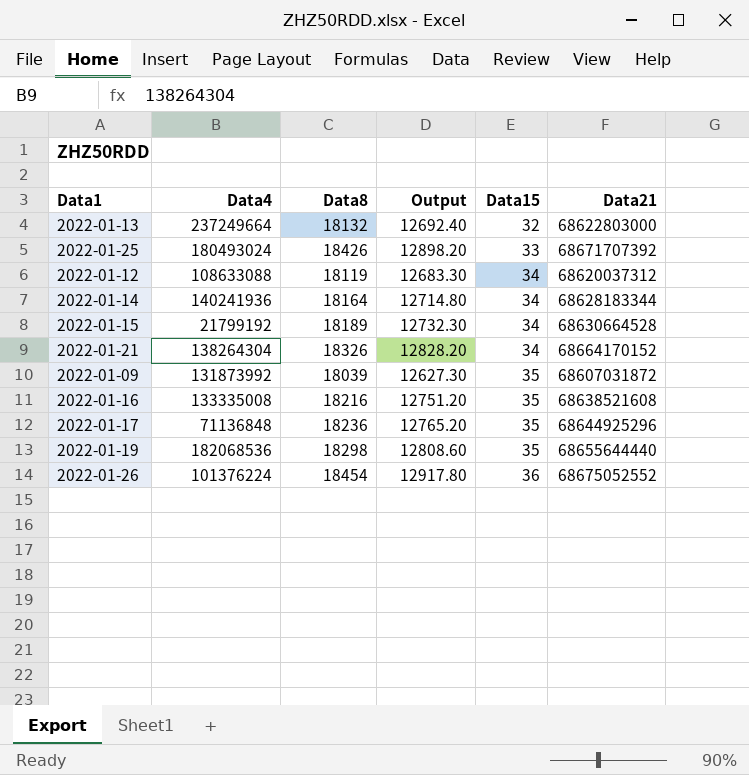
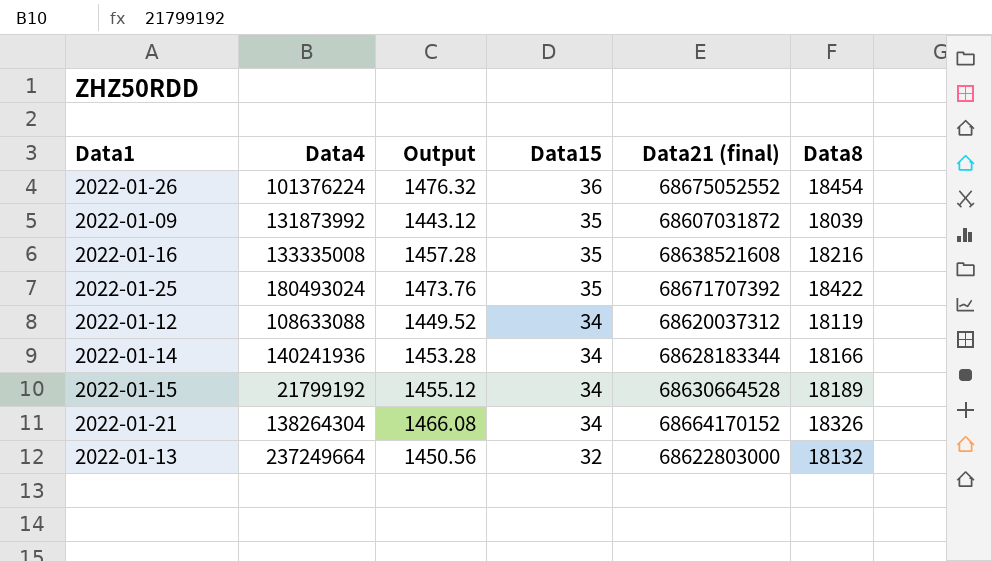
row order: Data15 ascending -> Data15 descending
column Output | formula: [Data8] * 0.7 -> [Data8] * 0.08
column name: Data21 -> Data21 (final)
column Data8 | position: 3 -> 6
row 2022-01-17: 71136848 | 18236 | 12765.20 | 35 | 68644925296 -> none
row 2022-01-19: 182068536 | 18298 | 12808.60 | 35 | 68655644440 -> none
2022-01-25 | Data15: 33 -> 35
2022-01-25 | Data8: 18426 -> 18422
2022-01-14 | Data8: 18164 -> 18166

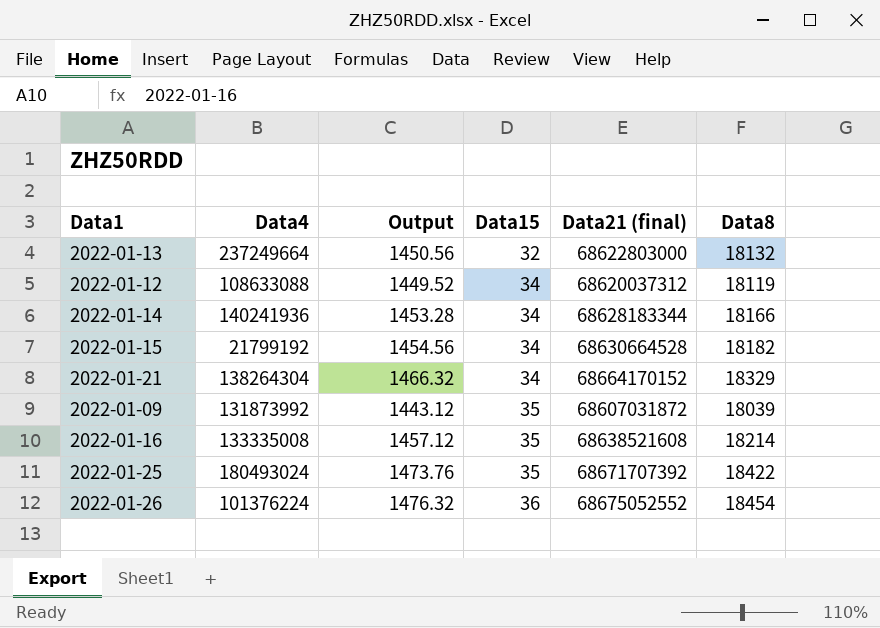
row order: Data15 descending -> Data15 ascending
2022-01-15 | Output: 1455.12 -> 1454.56
2022-01-15 | Data8: 18189 -> 18182
2022-01-21 | Output: 1466.08 -> 1466.32
2022-01-21 | Data8: 18326 -> 18329
2022-01-16 | Output: 1457.28 -> 1457.12
2022-01-16 | Data8: 18216 -> 18214

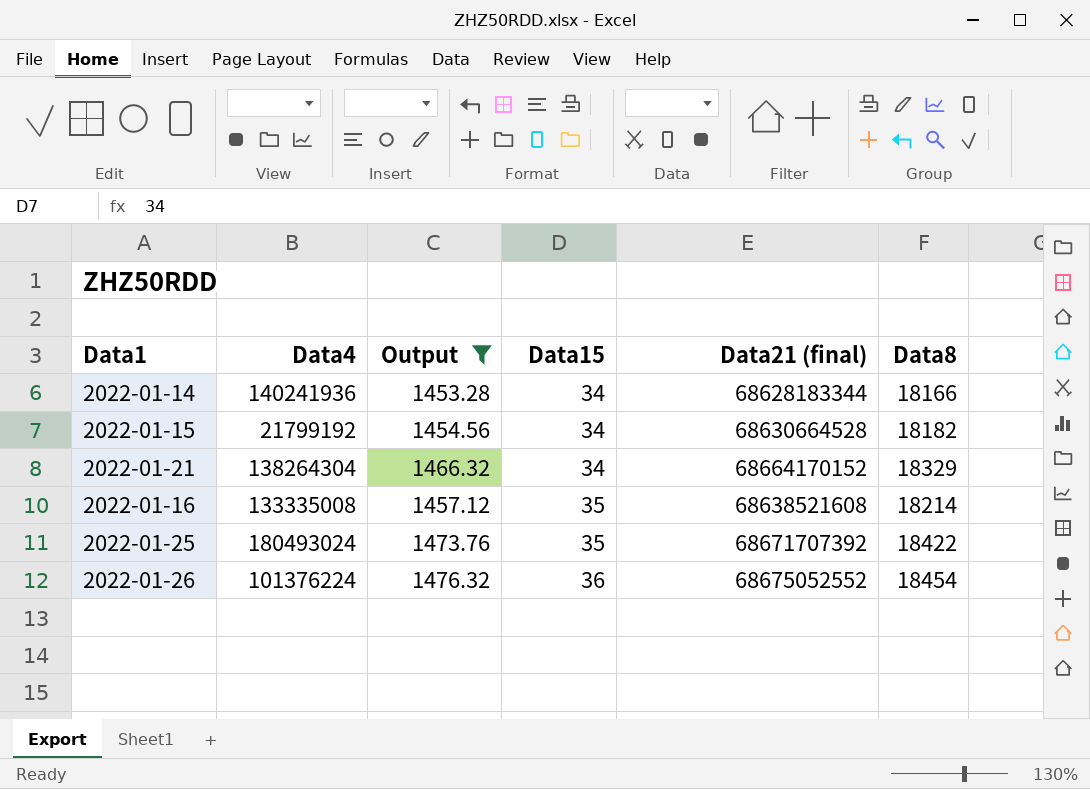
filter: none -> Output >= 1453.28

